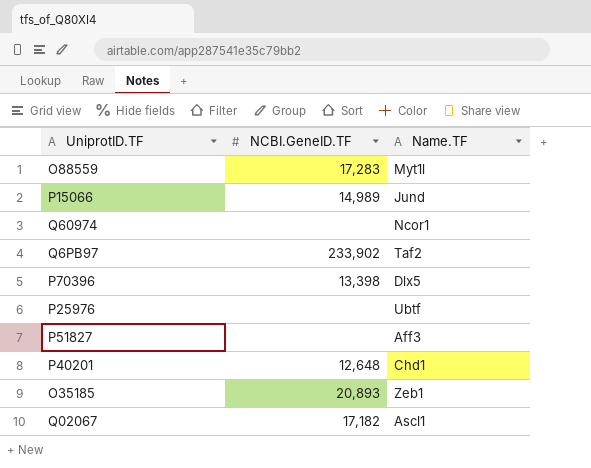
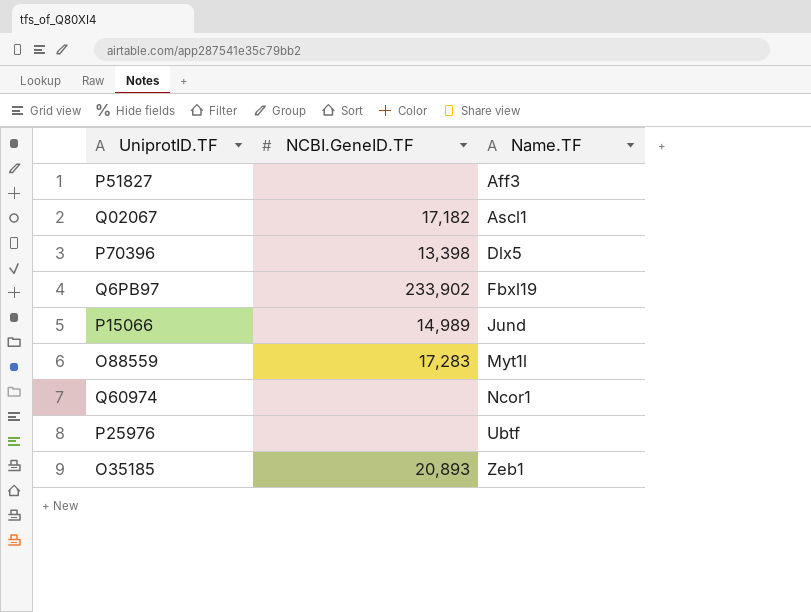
row order: none -> Name.TF ascending
row P40201: 12,648 | Chd1 -> none
Q6PB97 | Name.TF: Taf2 -> Fbxl19

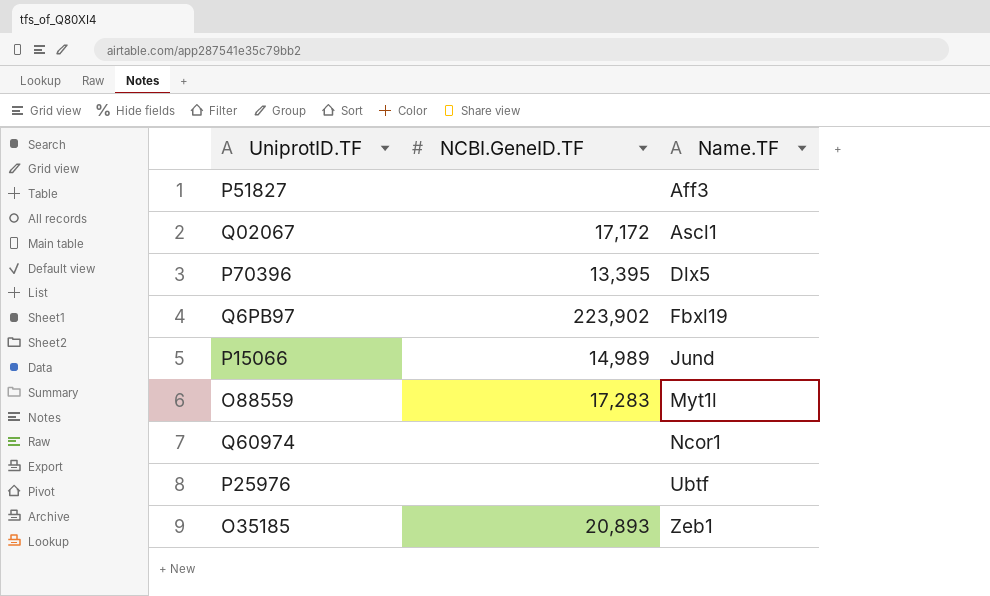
Q02067 | NCBI.GeneID.TF: 17,182 -> 17,172
P70396 | NCBI.GeneID.TF: 13,398 -> 13,395
Q6PB97 | NCBI.GeneID.TF: 233,902 -> 223,902

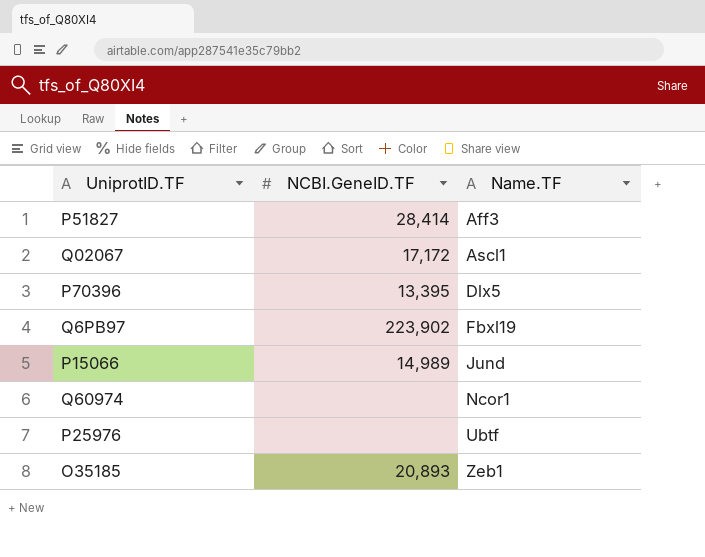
row O88559: 17,283 | Myt1l -> none
P51827 | NCBI.GeneID.TF: none -> 28,414

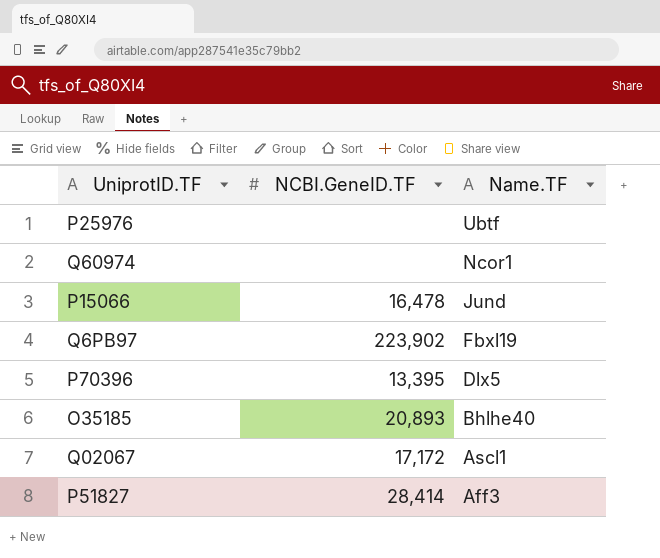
row order: Name.TF ascending -> Name.TF descending
P15066 | NCBI.GeneID.TF: 14,989 -> 16,478
O35185 | Name.TF: Zeb1 -> Bhlhe40

